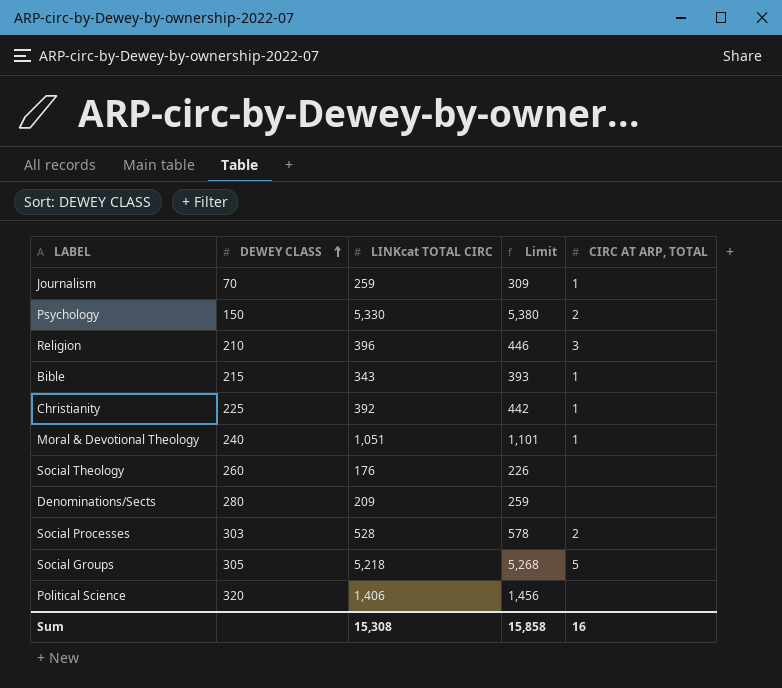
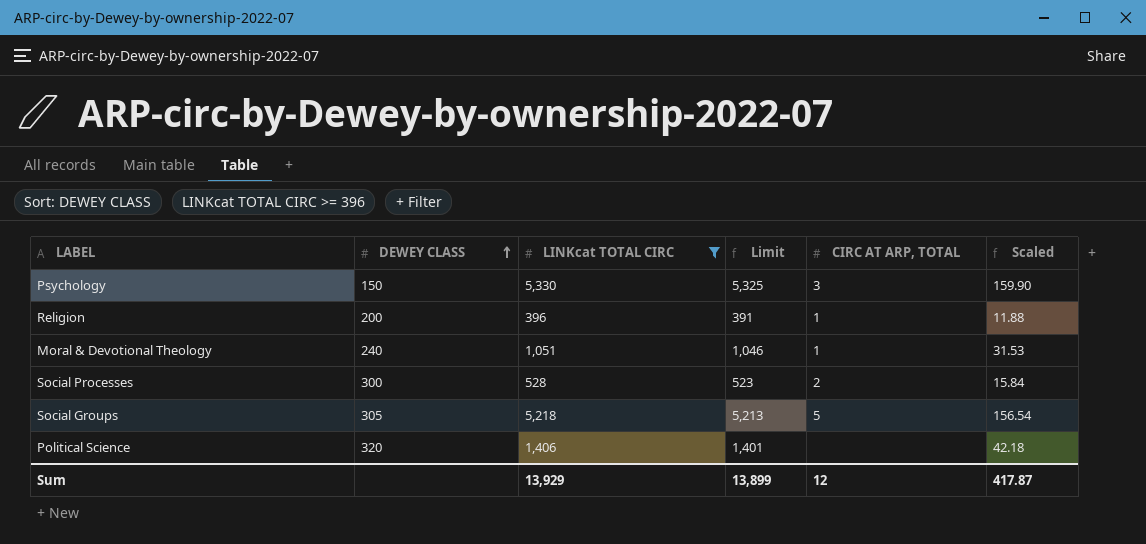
filter: none -> LINKcat TOTAL CIRC >= 396
column Limit | formula: [LINKcat TOTAL CIRC] + 50 -> [LINKcat TOTAL CIRC] - 5
column Scaled | formula: none -> [LINKcat TOTAL CIRC] * 0.03
Psychology | CIRC AT ARP, TOTAL: 2 -> 3
Religion | DEWEY CLASS: 210 -> 200
Religion | CIRC AT ARP, TOTAL: 3 -> 1
Social Processes | DEWEY CLASS: 303 -> 300
Sum | LINKcat TOTAL CIRC: 15,308 -> 13,929
Sum | Limit: 15,858 -> 13,899
Sum | CIRC AT ARP, TOTAL: 16 -> 12

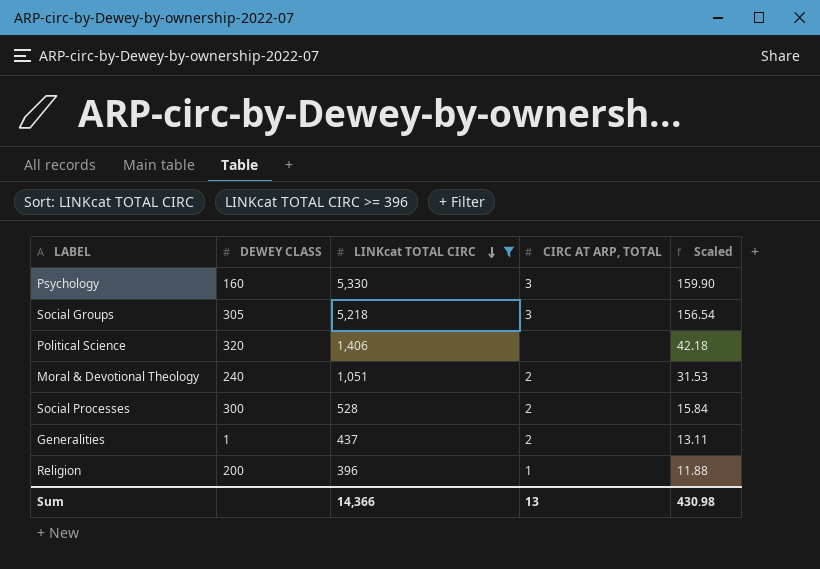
row order: DEWEY CLASS ascending -> LINKcat TOTAL CIRC descending
column Limit | formula: [LINKcat TOTAL CIRC] - 5 -> none
Psychology | DEWEY CLASS: 150 -> 160
Social Groups | CIRC AT ARP, TOTAL: 5 -> 3
Moral & Devotional Theology | CIRC AT ARP, TOTAL: 1 -> 2
row Generalities: none -> 1 | 437 | 2 | 13.11
Sum | LINKcat TOTAL CIRC: 13,929 -> 14,366
Sum | CIRC AT ARP, TOTAL: 12 -> 13
Sum | Scaled: 417.87 -> 430.98

